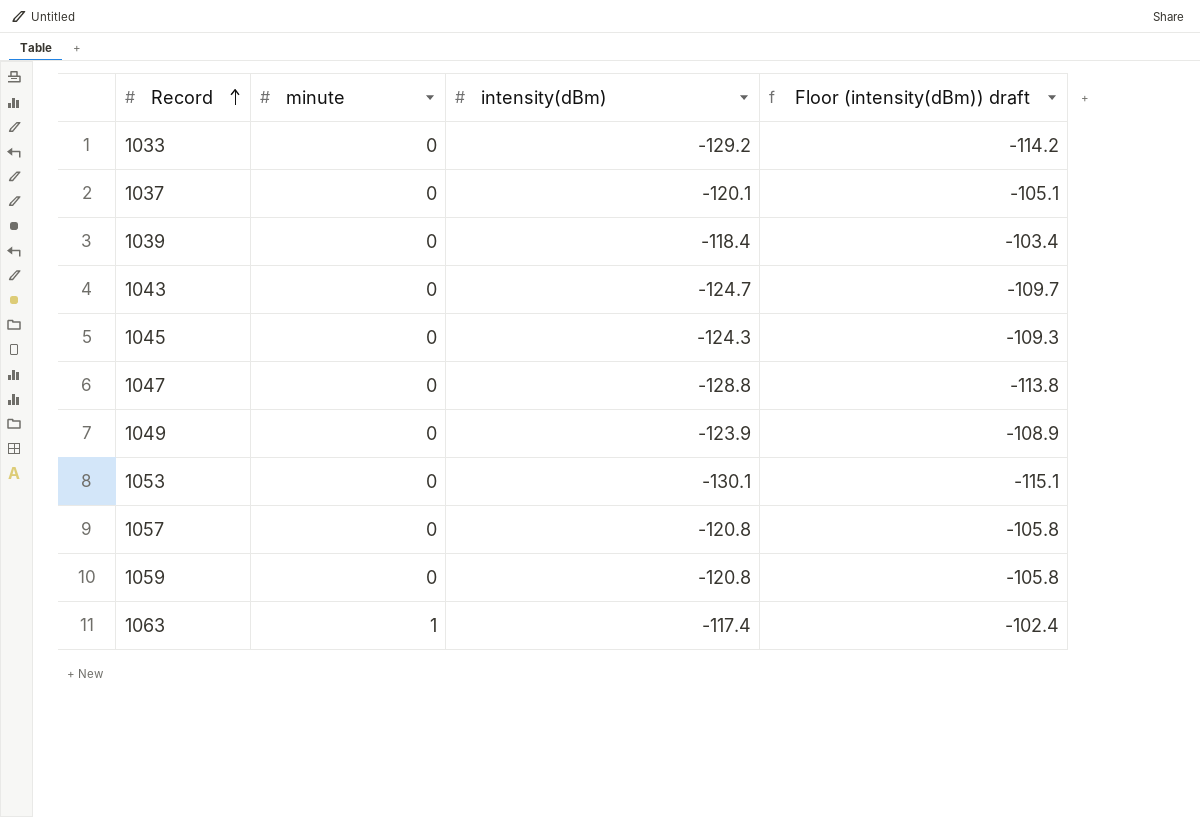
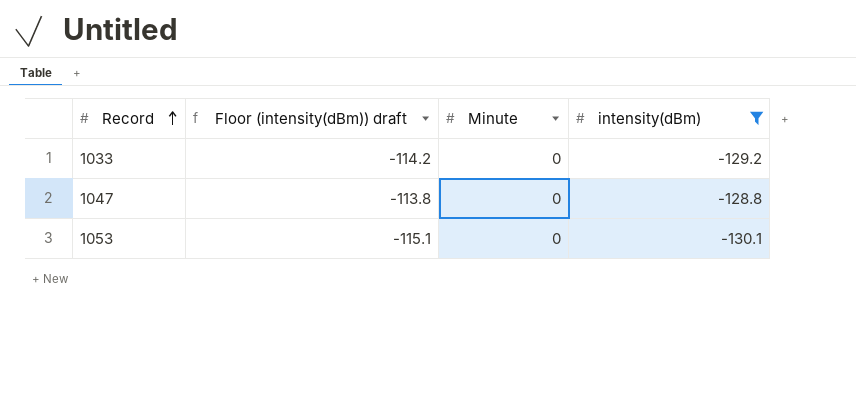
filter: none -> intensity(dBm) <= -128.8
column Floor (intensity(dBm)) draft | position: 4 -> 2
column name: minute -> Minute

